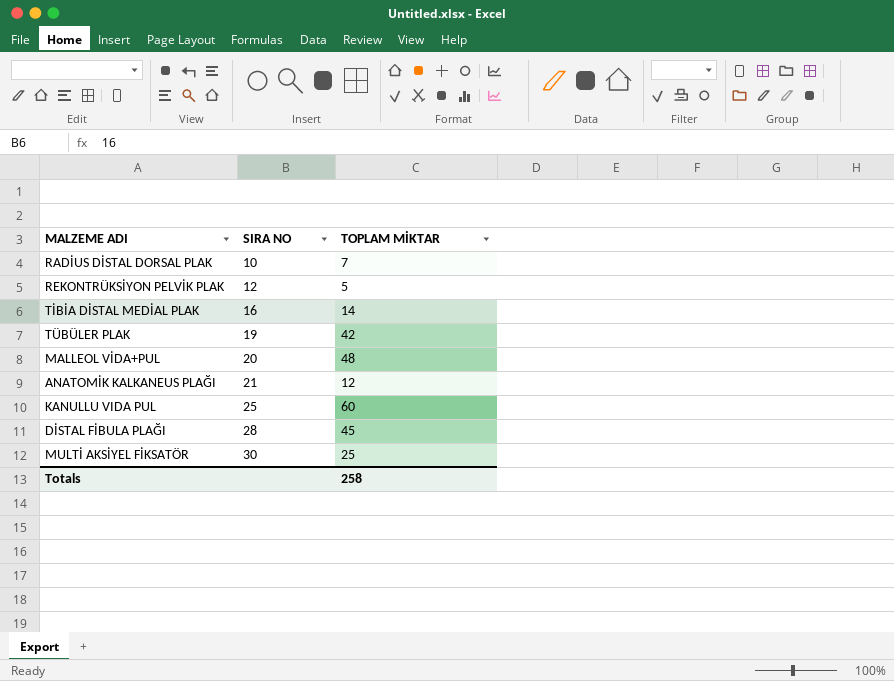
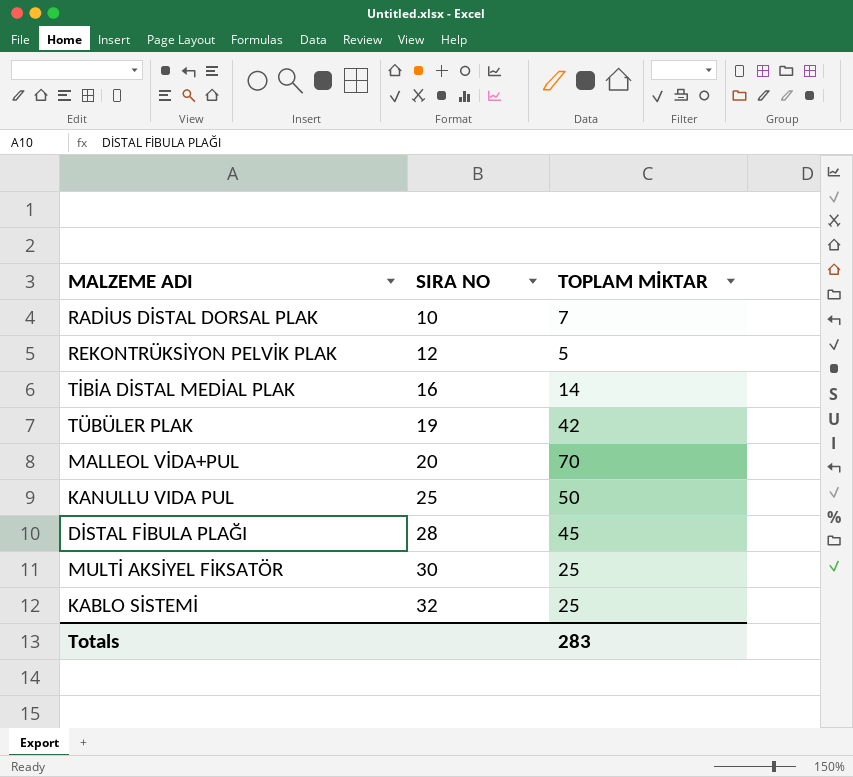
row ANATOMİK KALKANEUS PLAĞI: 21 | 12 -> none
MALLEOL VİDA+PUL | TOPLAM MİKTAR: 48 -> 70
KANULLU VIDA PUL | TOPLAM MİKTAR: 60 -> 50
row KABLO SİSTEMİ: none -> 32 | 25
Totals | TOPLAM MİKTAR: 258 -> 283

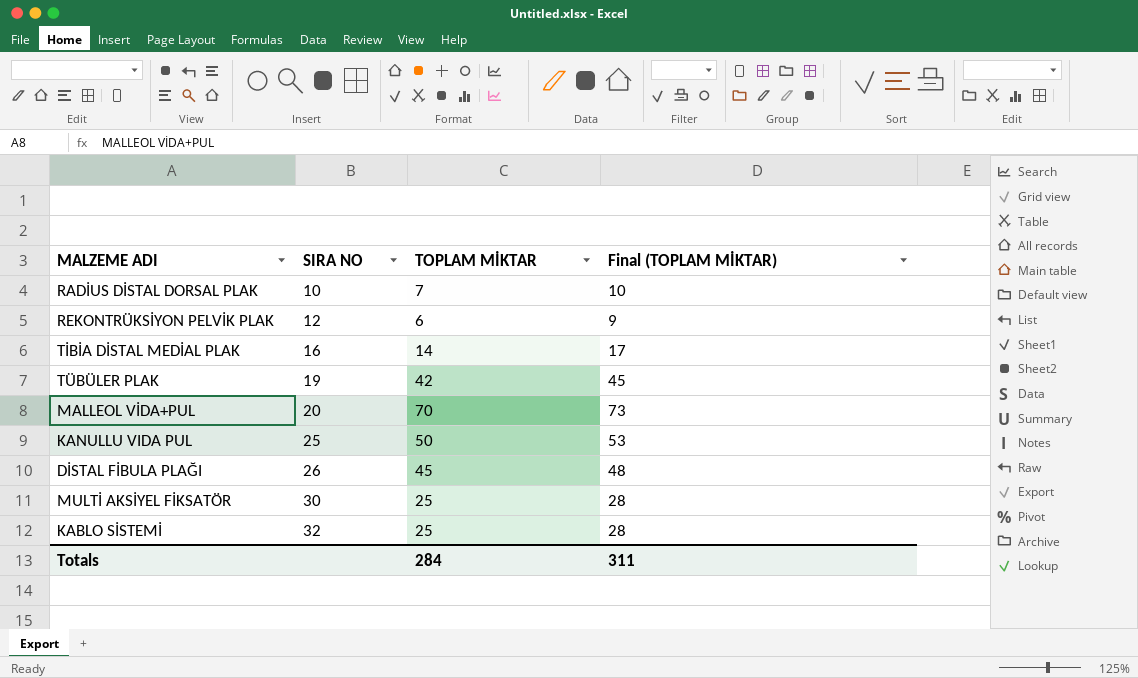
column Final (TOPLAM MİKTAR) | formula: none -> [TOPLAM MİKTAR] + 3
REKONTRÜKSİYON PELVİK PLAK | TOPLAM MİKTAR: 5 -> 6
DİSTAL FİBULA PLAĞI | SIRA NO: 28 -> 26
Totals | TOPLAM MİKTAR: 283 -> 284

